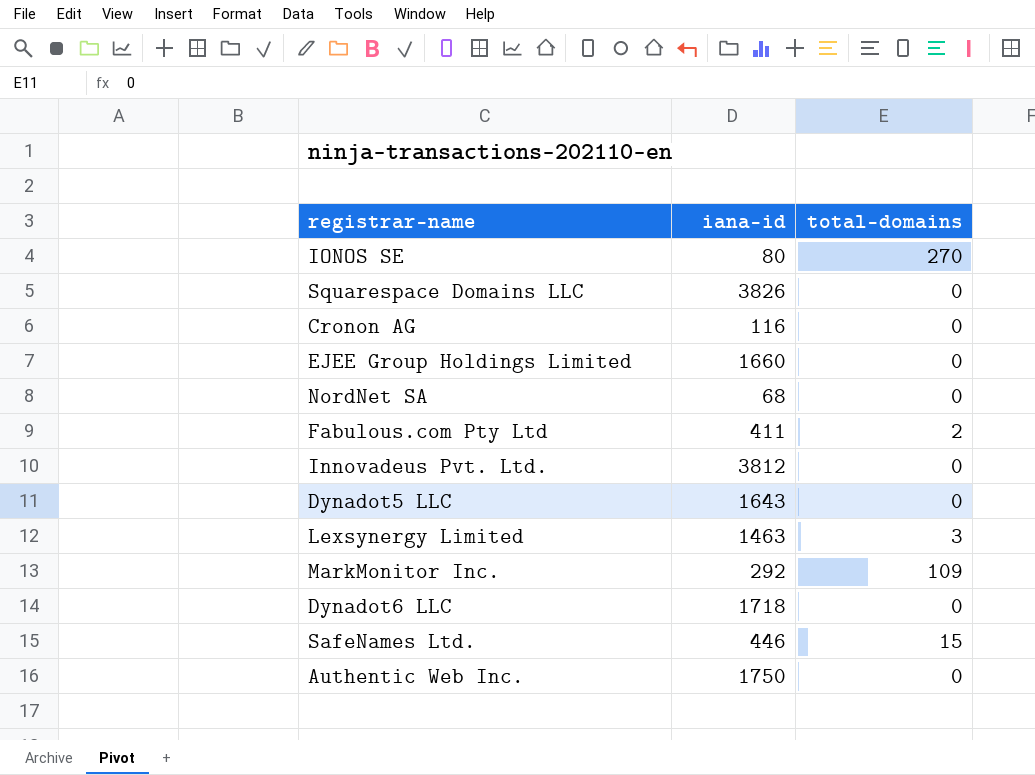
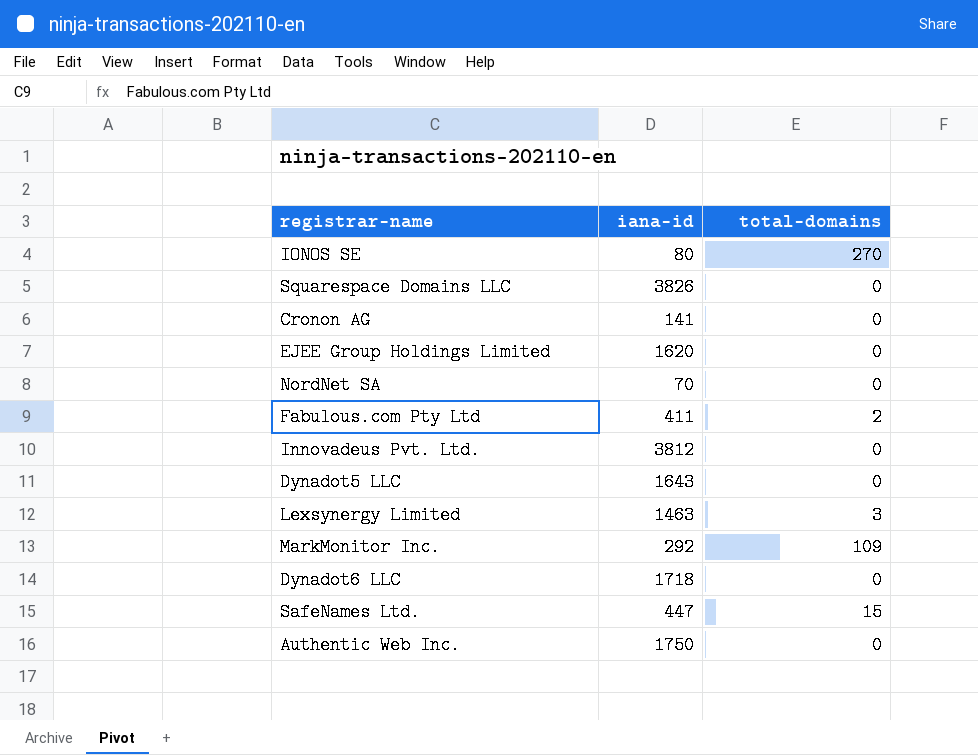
Cronon AG | iana-id: 116 -> 141
EJEE Group Holdings Limited | iana-id: 1660 -> 1620
NordNet SA | iana-id: 68 -> 70
SafeNames Ltd. | iana-id: 446 -> 447

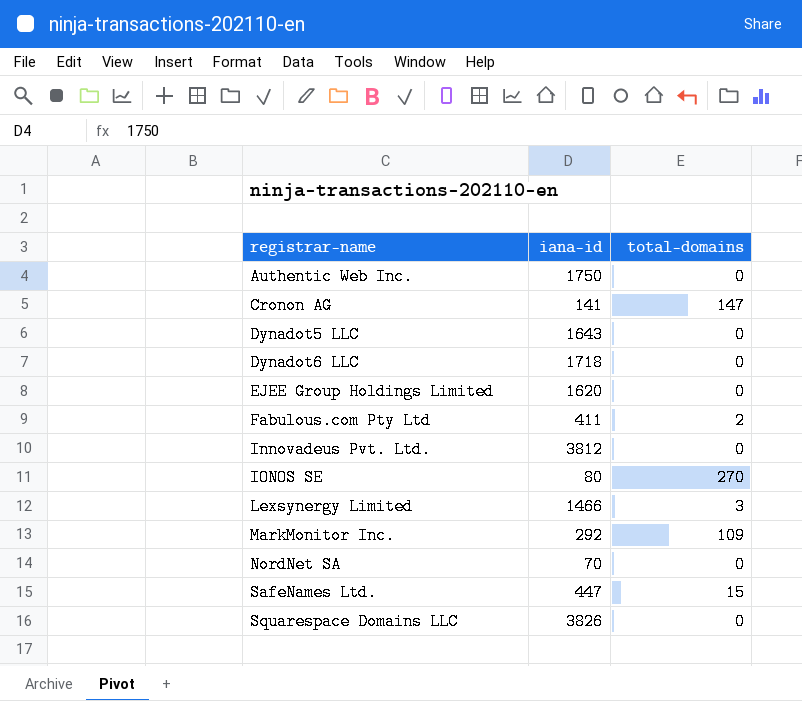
row order: none -> registrar-name ascending
Cronon AG | total-domains: 0 -> 147
Lexsynergy Limited | iana-id: 1463 -> 1466

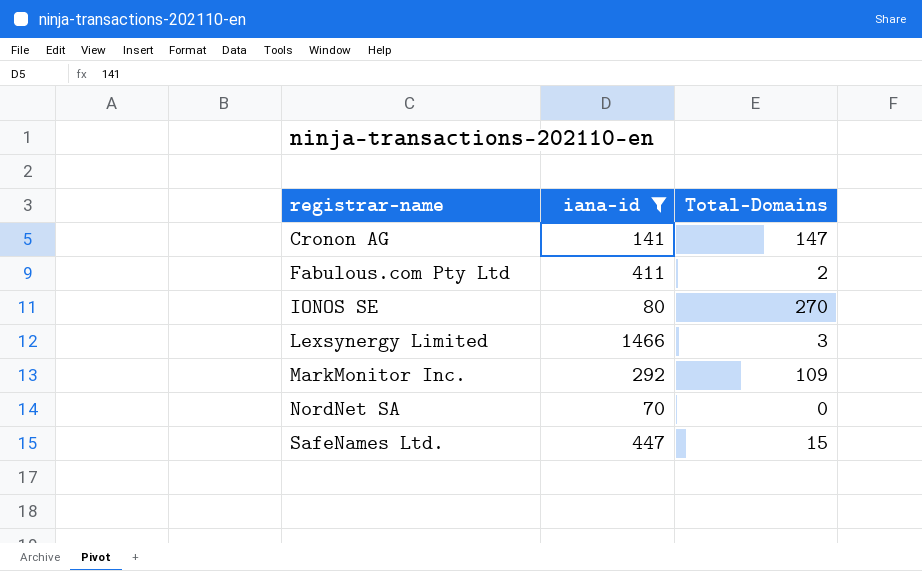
filter: none -> iana-id <= 1466
column name: total-domains -> Total-Domains

